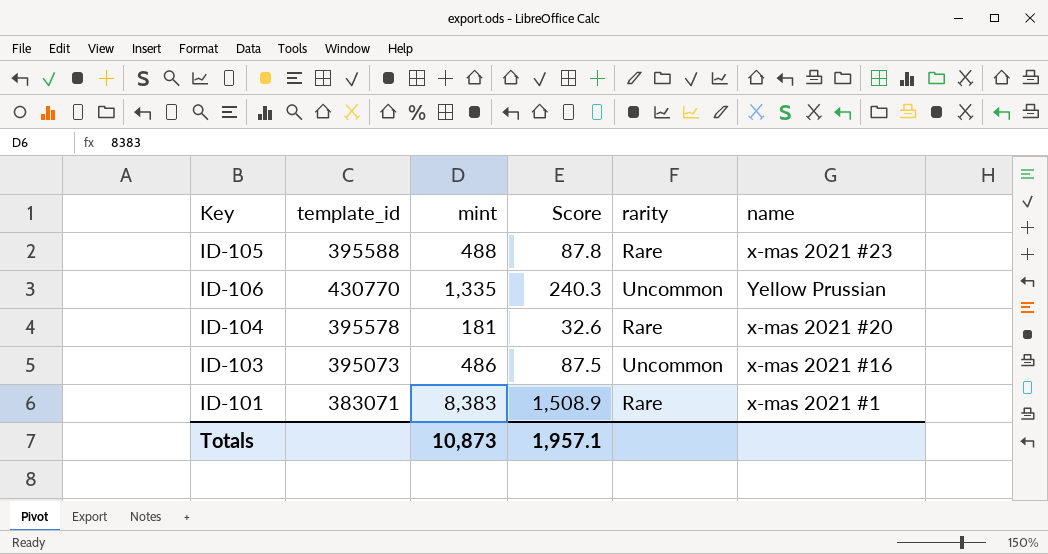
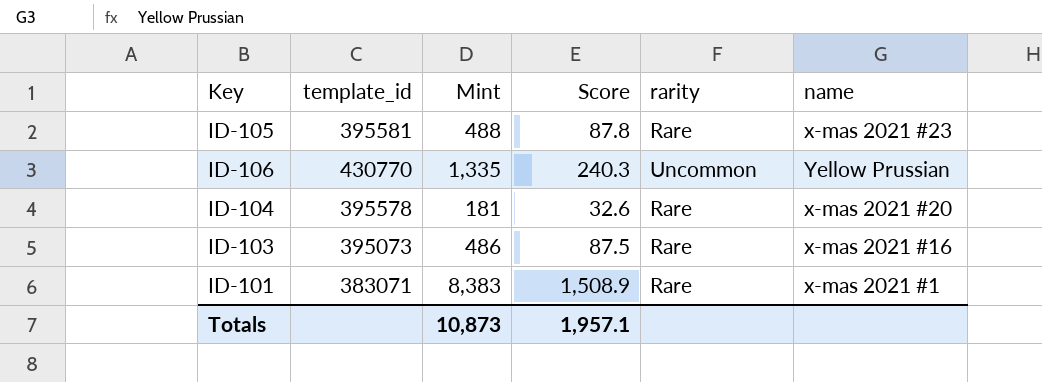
column name: mint -> Mint
ID-105 | template_id: 395588 -> 395581
ID-103 | rarity: Uncommon -> Rare

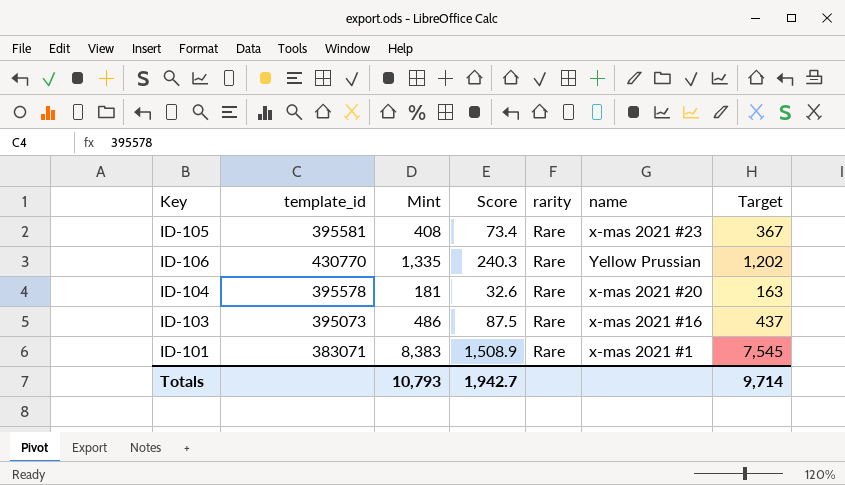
column Target | formula: none -> [Mint] * 0.9
ID-105 | Mint: 488 -> 408
ID-105 | Score: 87.8 -> 73.4
ID-106 | rarity: Uncommon -> Rare
Totals | Mint: 10,873 -> 10,793
Totals | Score: 1,957.1 -> 1,942.7

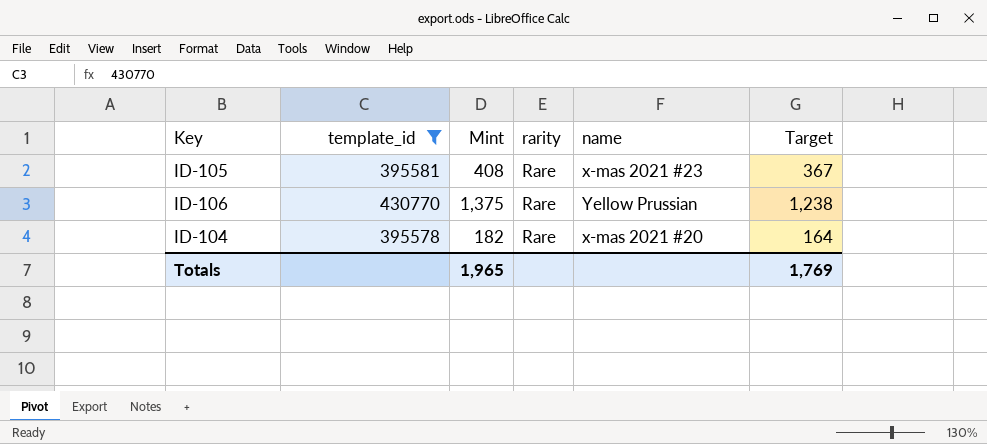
filter: none -> template_id >= 395578
column Score | formula: [Mint] * 0.18 -> none
ID-106 | Mint: 1,335 -> 1,375
ID-106 | Target: 1,202 -> 1,238
ID-104 | Mint: 181 -> 182
ID-104 | Target: 163 -> 164
Totals | Mint: 10,793 -> 1,965
Totals | Target: 9,714 -> 1,769

